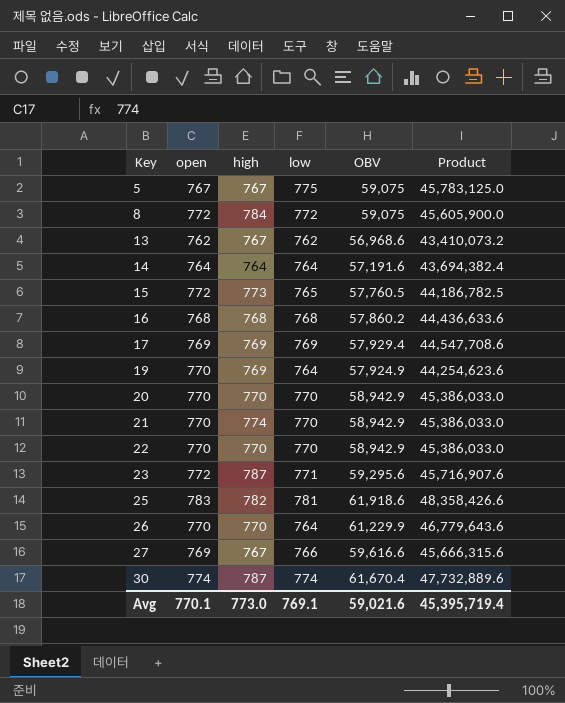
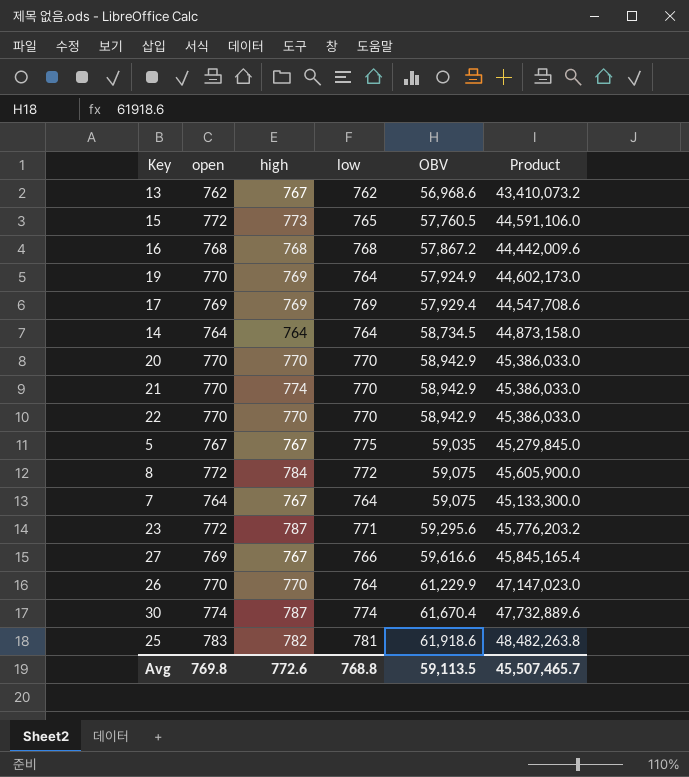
row order: Key ascending -> OBV ascending
column Product | formula: [low] * [OBV] -> [open] * [OBV]
16 | OBV: 57,860.2 -> 57,867.2
14 | OBV: 57,191.6 -> 58,734.5
5 | OBV: 59,075 -> 59,035
row 7: none -> 764 | 767 | 764 | 59,075 | 45,133,300.0
Avg | open: 770.1 -> 769.8
Avg | high: 773.0 -> 772.6
Avg | low: 769.1 -> 768.8
Avg | OBV: 59,021.6 -> 59,113.5
Avg | Product: 45,395,719.4 -> 45,507,465.7

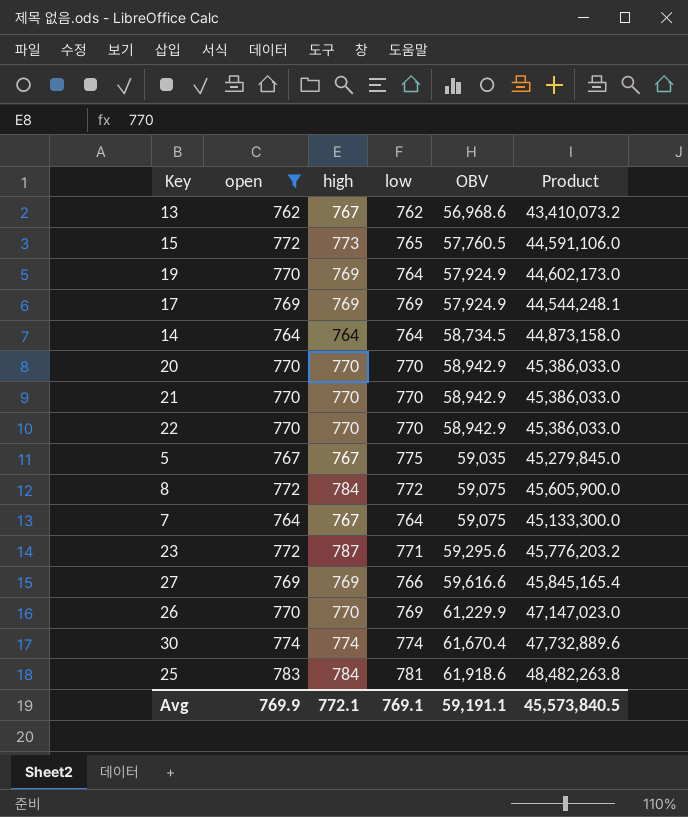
filter: none -> open != 768
17 | OBV: 57,929.4 -> 57,924.9
17 | Product: 44,547,708.6 -> 44,544,248.1
21 | high: 774 -> 770
27 | high: 767 -> 769
26 | low: 764 -> 769
30 | high: 787 -> 774
25 | high: 782 -> 784
Avg | open: 769.8 -> 769.9
Avg | high: 772.6 -> 772.1
Avg | low: 768.8 -> 769.1
Avg | OBV: 59,113.5 -> 59,191.1
Avg | Product: 45,507,465.7 -> 45,573,840.5

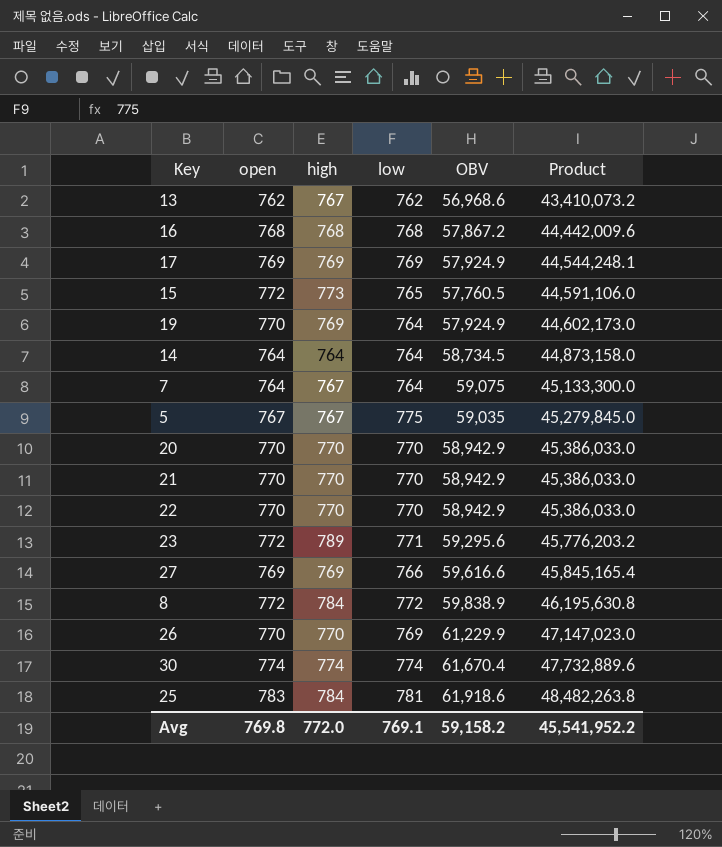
filter: open != 768 -> none
row order: OBV ascending -> Product ascending
23 | high: 787 -> 789
8 | OBV: 59,075 -> 59,838.9
8 | Product: 45,605,900.0 -> 46,195,630.8
Avg | open: 769.9 -> 769.8
Avg | high: 772.1 -> 772.0
Avg | OBV: 59,191.1 -> 59,158.2
Avg | Product: 45,573,840.5 -> 45,541,952.2

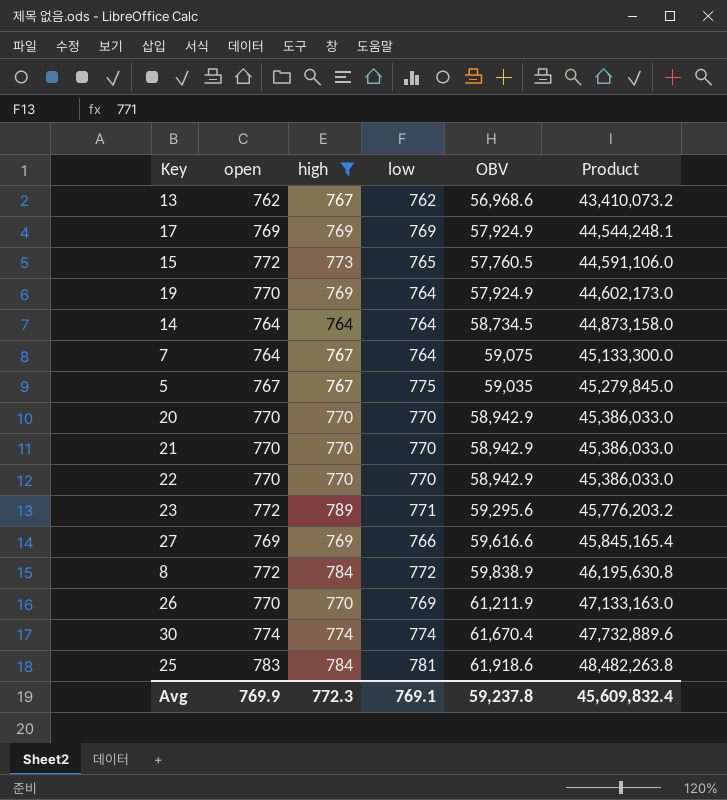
filter: none -> high != 768
26 | OBV: 61,229.9 -> 61,211.9
26 | Product: 47,147,023.0 -> 47,133,163.0
Avg | open: 769.8 -> 769.9
Avg | high: 772.0 -> 772.3
Avg | OBV: 59,158.2 -> 59,237.8
Avg | Product: 45,541,952.2 -> 45,609,832.4

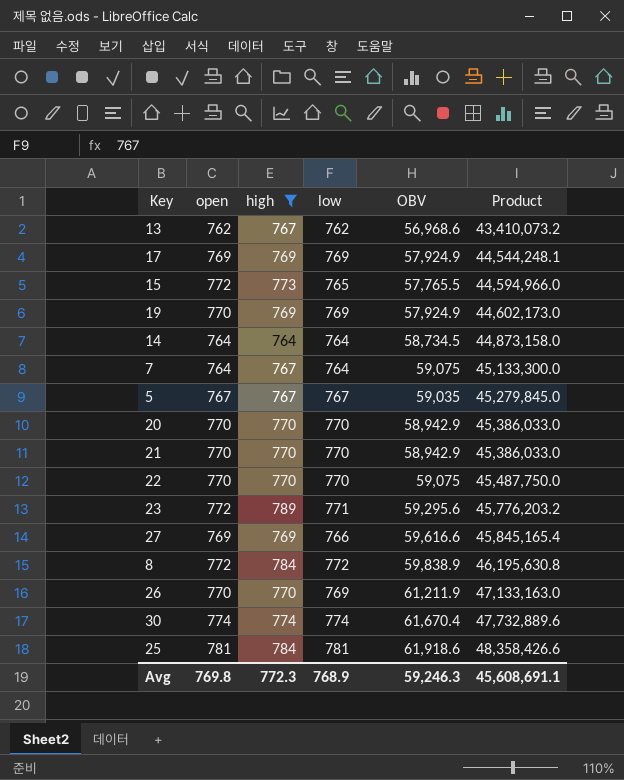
15 | OBV: 57,760.5 -> 57,765.5
15 | Product: 44,591,106.0 -> 44,594,966.0
19 | low: 764 -> 769
5 | low: 775 -> 767
22 | OBV: 58,942.9 -> 59,075
22 | Product: 45,386,033.0 -> 45,487,750.0
25 | open: 783 -> 781
25 | Product: 48,482,263.8 -> 48,358,426.6
Avg | open: 769.9 -> 769.8
Avg | low: 769.1 -> 768.9
Avg | OBV: 59,237.8 -> 59,246.3
Avg | Product: 45,609,832.4 -> 45,608,691.1

